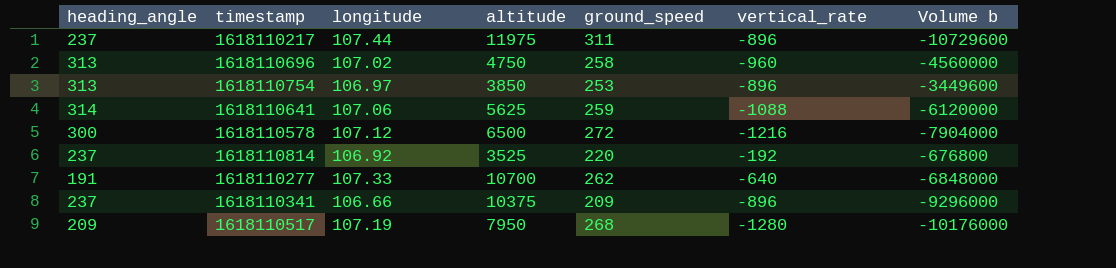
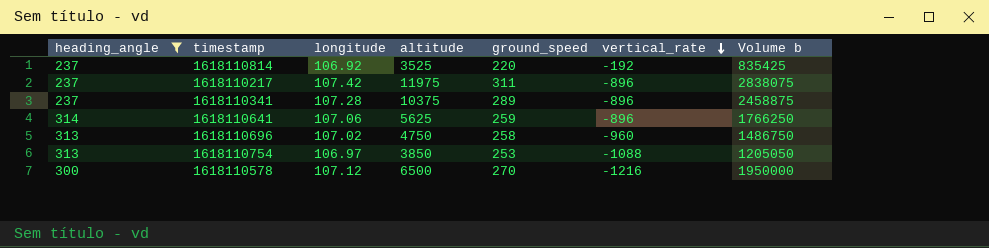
filter: none -> heading_angle >= 237
row order: none -> vertical_rate descending
column Volume b | formula: [altitude] * [vertical_rate] -> [heading_angle] * [altitude]
1618110217 | longitude: 107.44 -> 107.42
1618110341 | longitude: 106.66 -> 107.28
1618110341 | ground_speed: 209 -> 289
1618110641 | vertical_rate: -1088 -> -896
1618110754 | vertical_rate: -896 -> -1088
1618110578 | ground_speed: 272 -> 270

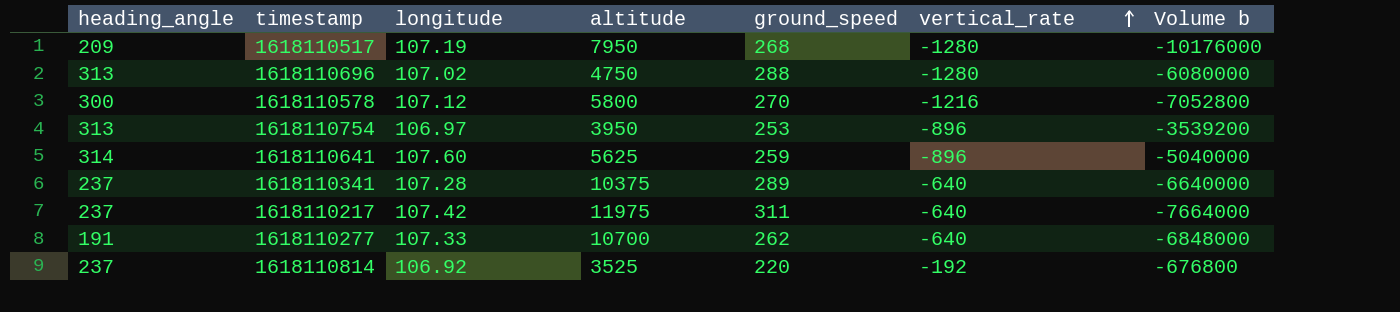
filter: heading_angle >= 237 -> none
row order: vertical_rate descending -> vertical_rate ascending
column Volume b | formula: [heading_angle] * [altitude] -> [altitude] * [vertical_rate]
1618110696 | ground_speed: 258 -> 288
1618110696 | vertical_rate: -960 -> -1280
1618110578 | altitude: 6500 -> 5800
1618110754 | altitude: 3850 -> 3950
1618110754 | vertical_rate: -1088 -> -896
1618110641 | longitude: 107.06 -> 107.60
1618110341 | vertical_rate: -896 -> -640
1618110217 | vertical_rate: -896 -> -640

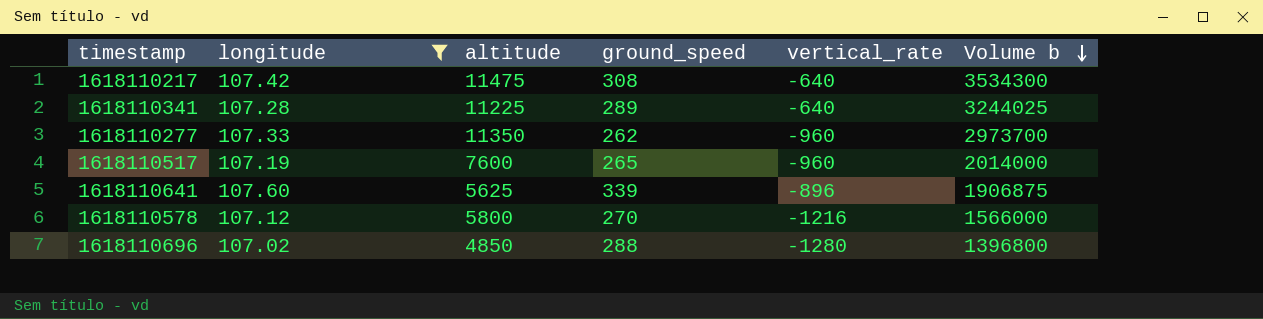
filter: none -> longitude >= 107.02
row order: vertical_rate ascending -> Volume b descending
column heading_angle | position: 1 -> none
column Volume b | formula: [altitude] * [vertical_rate] -> [altitude] * [ground_speed]
1618110217 | altitude: 11975 -> 11475
1618110217 | ground_speed: 311 -> 308
1618110341 | altitude: 10375 -> 11225
1618110277 | altitude: 10700 -> 11350
1618110277 | vertical_rate: -640 -> -960
1618110517 | altitude: 7950 -> 7600
1618110517 | ground_speed: 268 -> 265
1618110517 | vertical_rate: -1280 -> -960
1618110641 | ground_speed: 259 -> 339
1618110696 | altitude: 4750 -> 4850

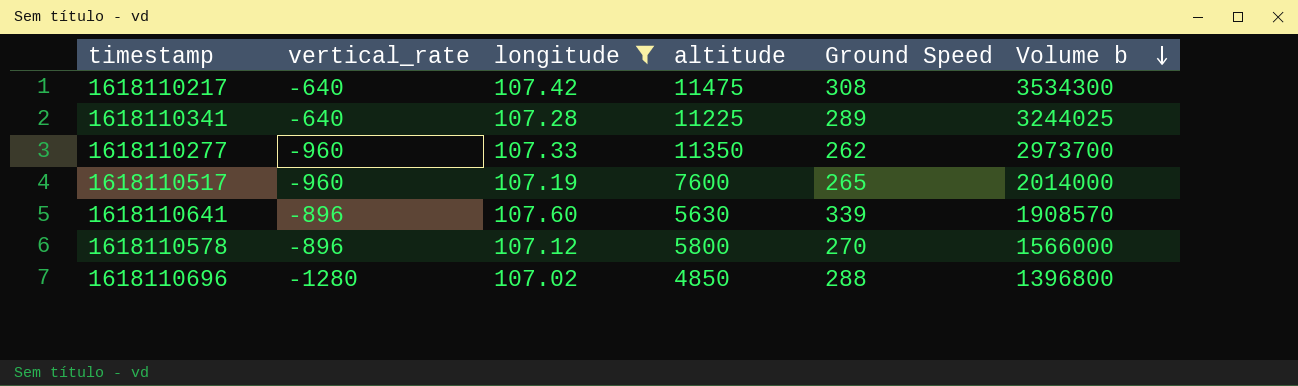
column vertical_rate | position: 5 -> 2
column name: ground_speed -> Ground Speed
1618110641 | altitude: 5625 -> 5630
1618110641 | Volume b: 1906875 -> 1908570
1618110578 | vertical_rate: -1216 -> -896

